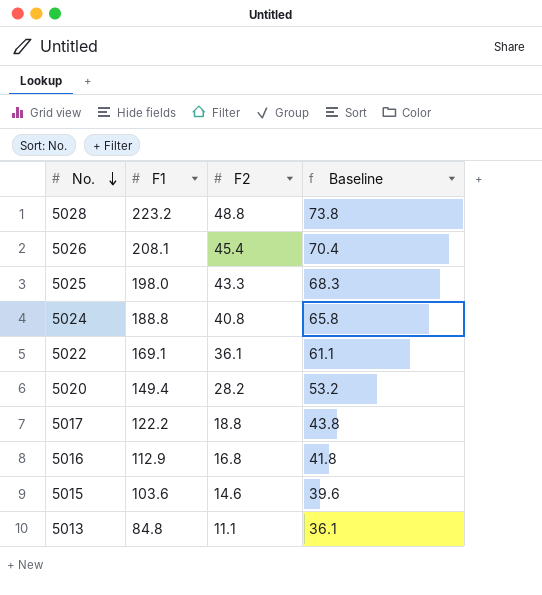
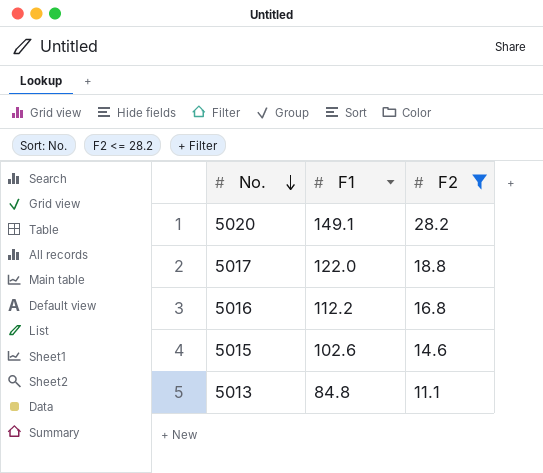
filter: none -> F2 <= 28.2
column Baseline | formula: [F2] + 25 -> none
5020 | F1: 149.4 -> 149.1
5017 | F1: 122.2 -> 122.0
5016 | F1: 112.9 -> 112.2
5015 | F1: 103.6 -> 102.6

